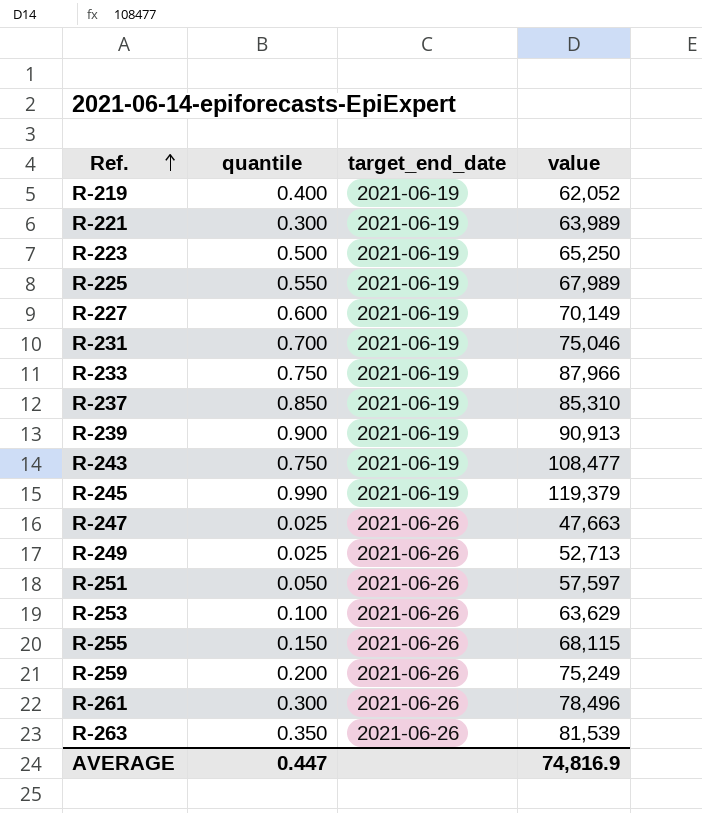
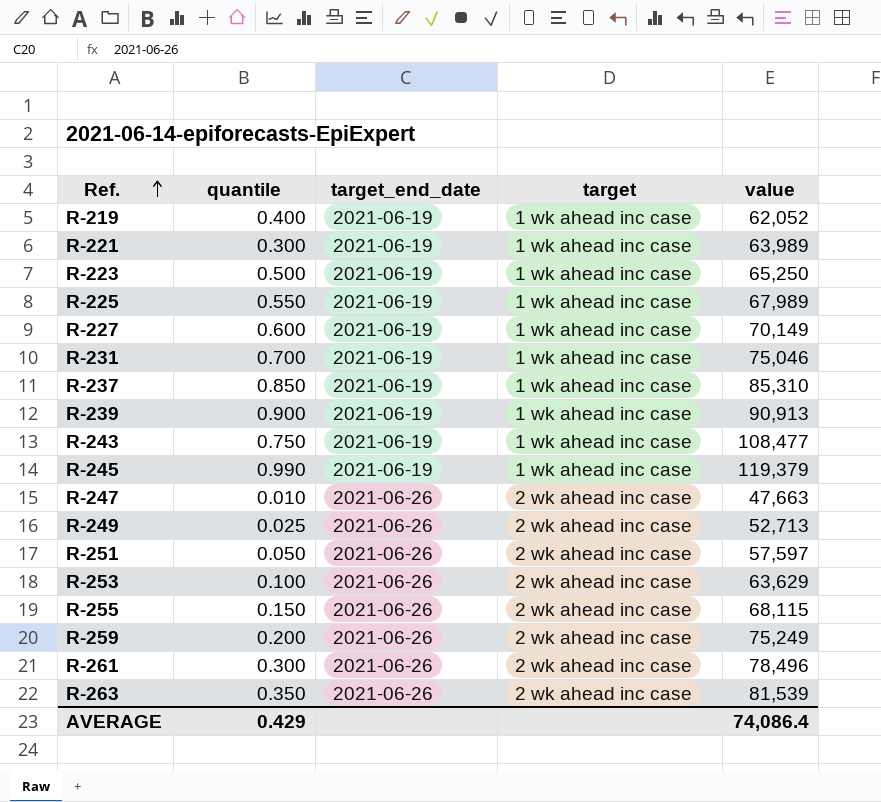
column target | position: none -> 4
row R-233: 0.750 | 2021-06-19 | 87,966 -> none
R-247 | quantile: 0.025 -> 0.010
AVERAGE | quantile: 0.447 -> 0.429
AVERAGE | value: 74,816.9 -> 74,086.4

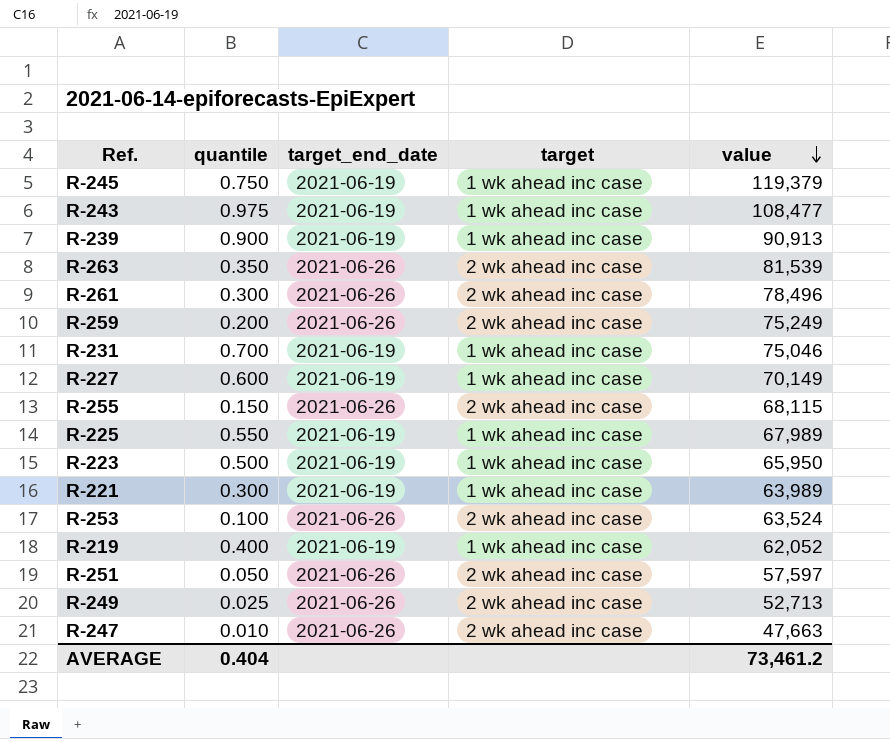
row order: Ref. ascending -> value descending
row R-237: 0.850 | 2021-06-19 | 1 wk ahead inc case | 85,310 -> none
R-245 | quantile: 0.990 -> 0.750
R-243 | quantile: 0.750 -> 0.975
R-223 | value: 65,250 -> 65,950
R-253 | value: 63,629 -> 63,524
AVERAGE | quantile: 0.429 -> 0.404
AVERAGE | value: 74,086.4 -> 73,461.2

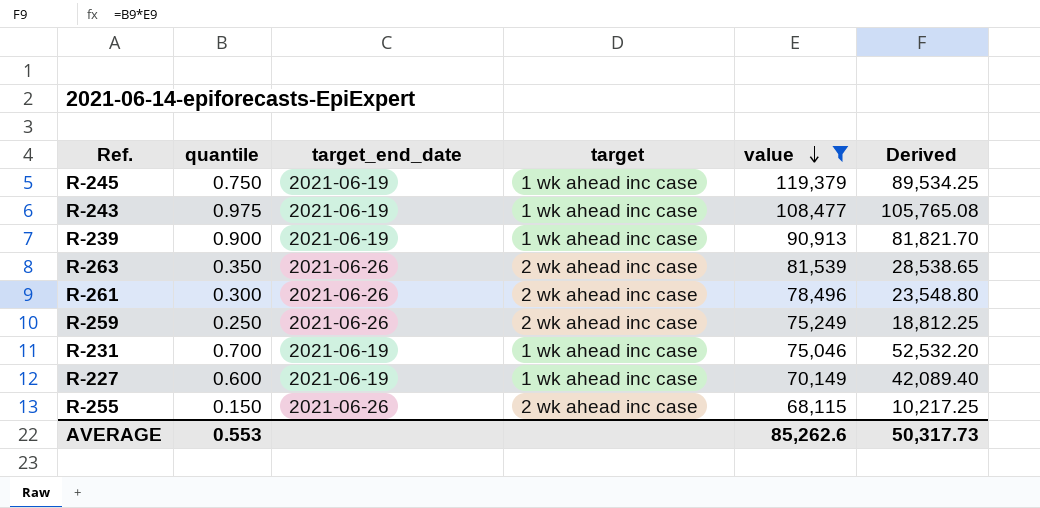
filter: none -> value >= 68,115
column Derived | formula: none -> [quantile] * [value]
R-259 | quantile: 0.200 -> 0.250
AVERAGE | quantile: 0.404 -> 0.553
AVERAGE | value: 73,461.2 -> 85,262.6

